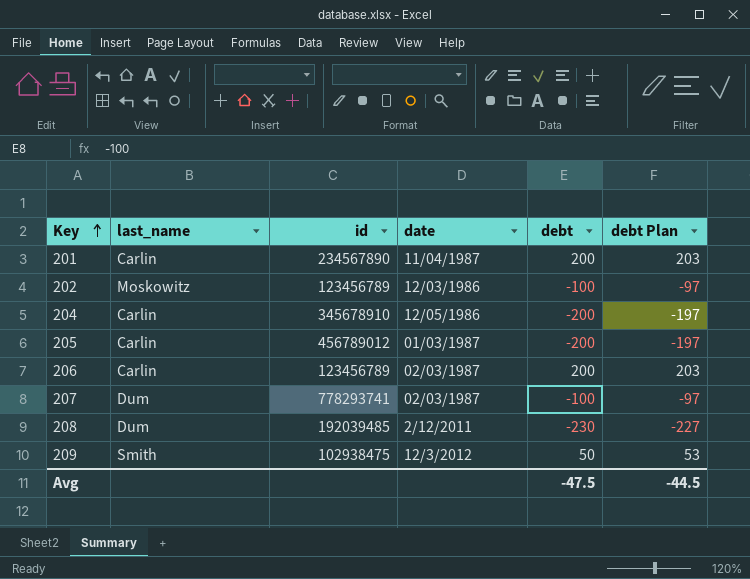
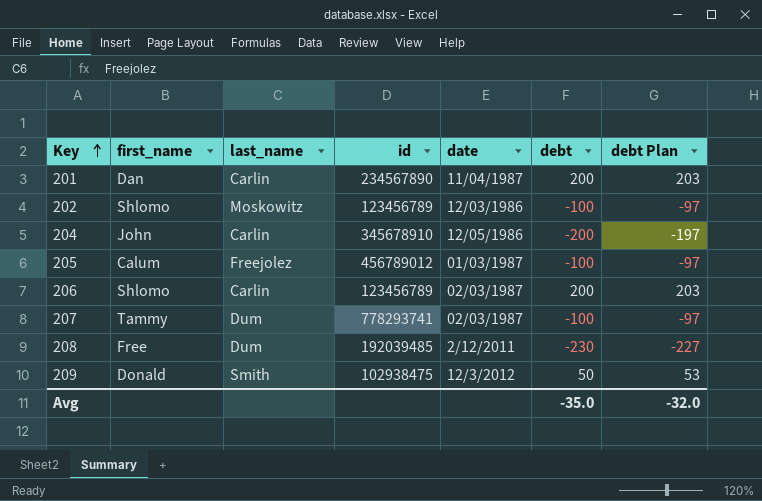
column first_name | position: none -> 2
205 | last_name: Carlin -> Freejolez
205 | debt: -200 -> -100
205 | debt Plan: -197 -> -97
Avg | debt: -47.5 -> -35.0
Avg | debt Plan: -44.5 -> -32.0

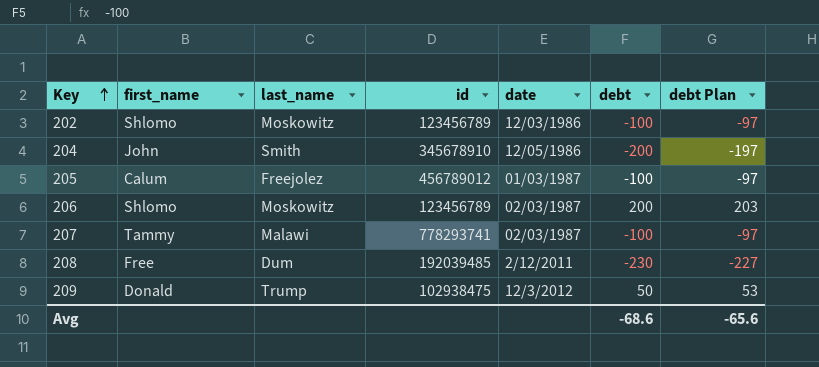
row 201: Dan | Carlin | 234567890 | 11/04/1987 | 200 | 203 -> none
204 | last_name: Carlin -> Smith
206 | last_name: Carlin -> Moskowitz
207 | last_name: Dum -> Malawi
209 | last_name: Smith -> Trump
Avg | debt: -35.0 -> -68.6
Avg | debt Plan: -32.0 -> -65.6

